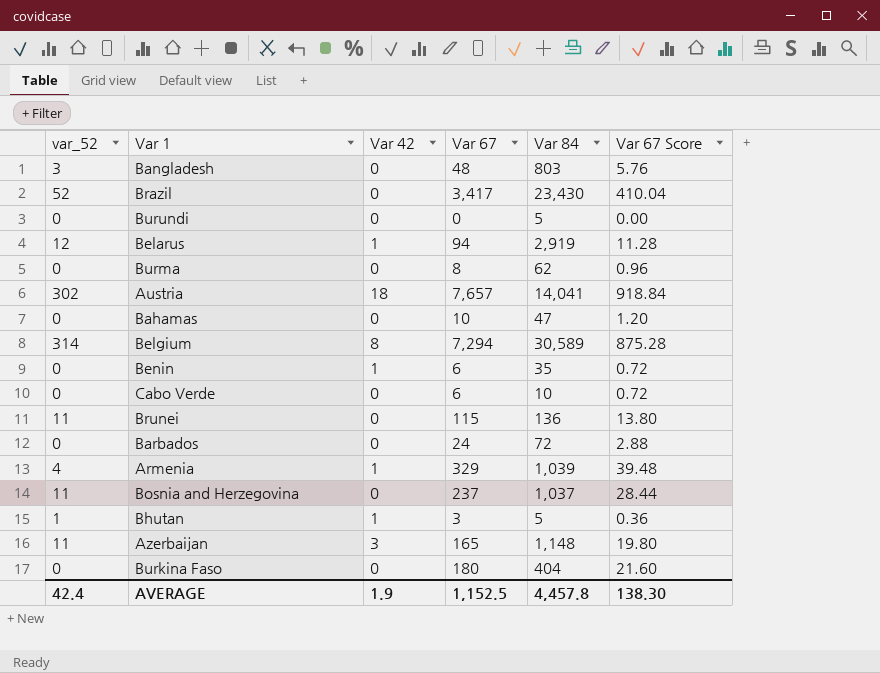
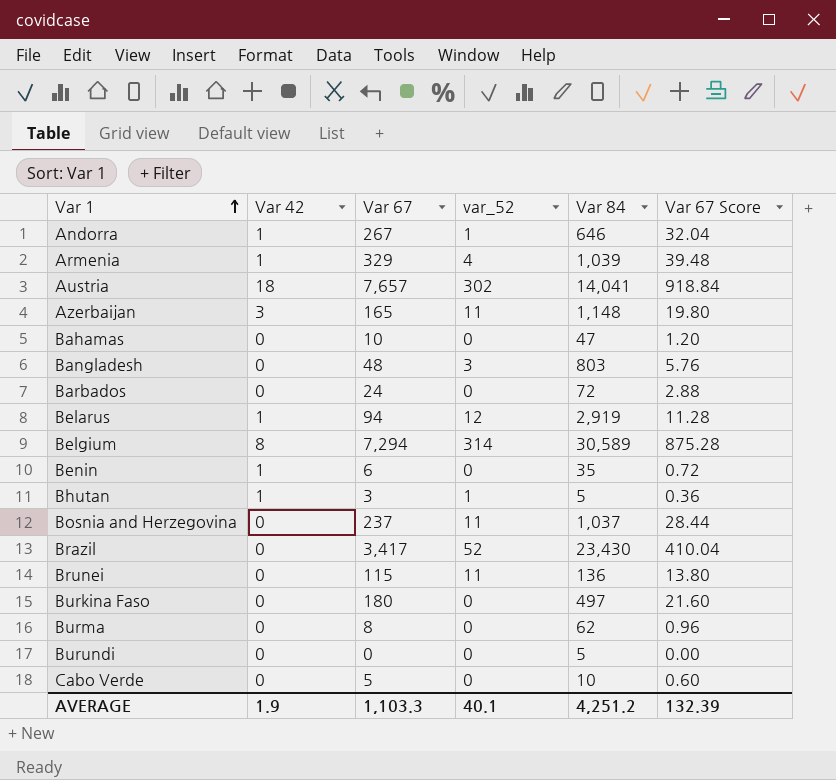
row order: none -> Var 1 ascending
column var_52 | position: 1 -> 4
row Andorra: none -> 1 | 267 | 1 | 646 | 32.04
Burkina Faso | Var 84: 404 -> 497
Cabo Verde | Var 67: 6 -> 5
Cabo Verde | Var 67 Score: 0.72 -> 0.60
AVERAGE | Var 67: 1,152.5 -> 1,103.3
AVERAGE | var_52: 42.4 -> 40.1
AVERAGE | Var 84: 4,457.8 -> 4,251.2
AVERAGE | Var 67 Score: 138.30 -> 132.39

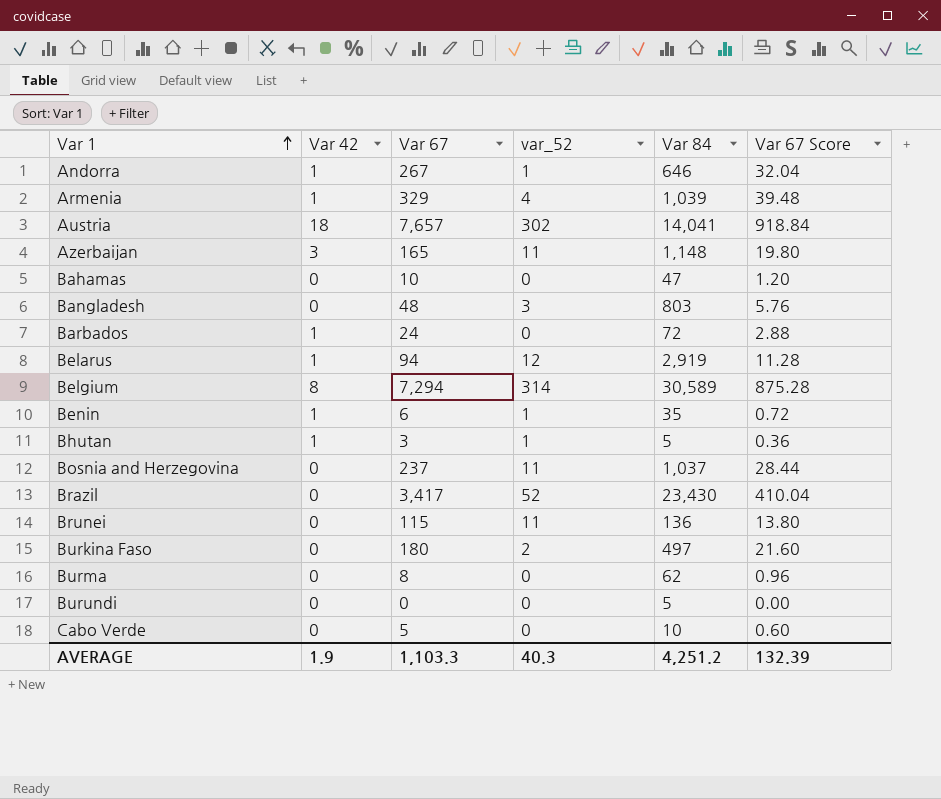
Barbados | Var 42: 0 -> 1
Benin | var_52: 0 -> 1
Burkina Faso | var_52: 0 -> 2
AVERAGE | var_52: 40.1 -> 40.3

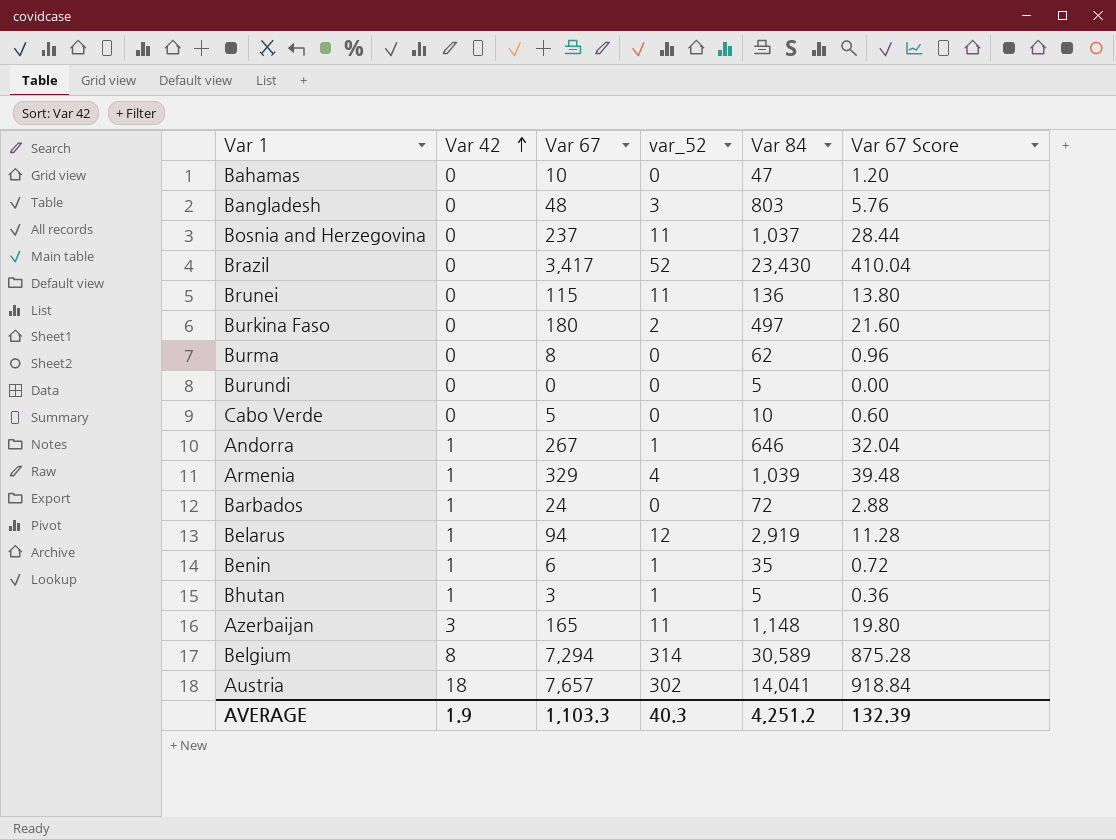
row order: Var 1 ascending -> Var 42 ascending

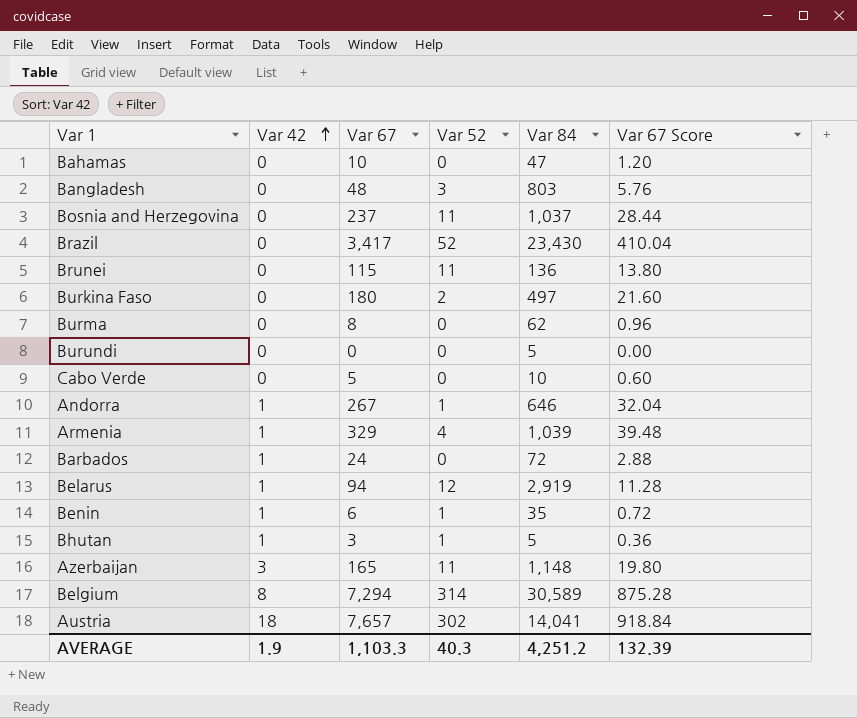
column name: var_52 -> Var 52

